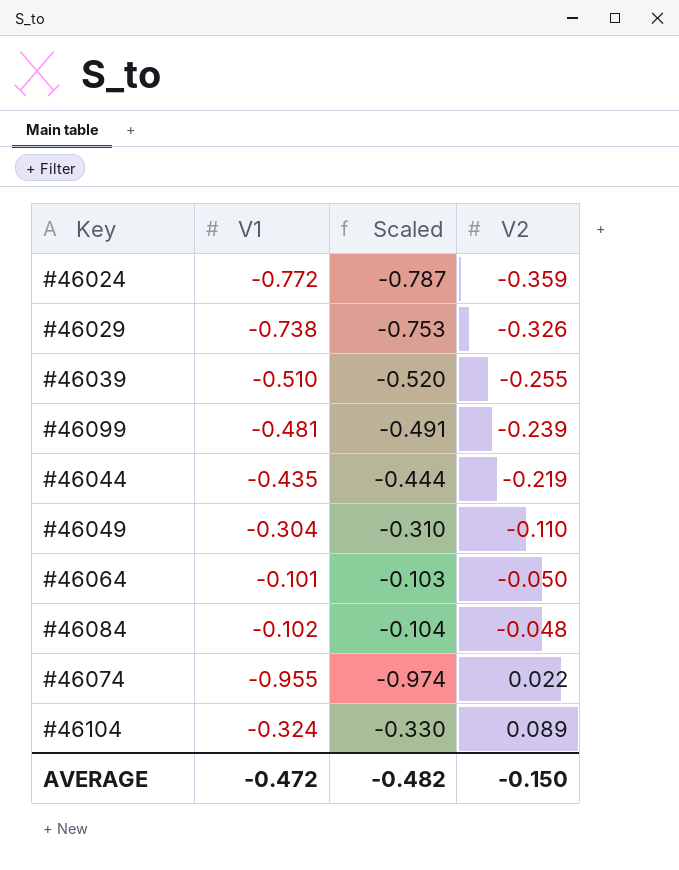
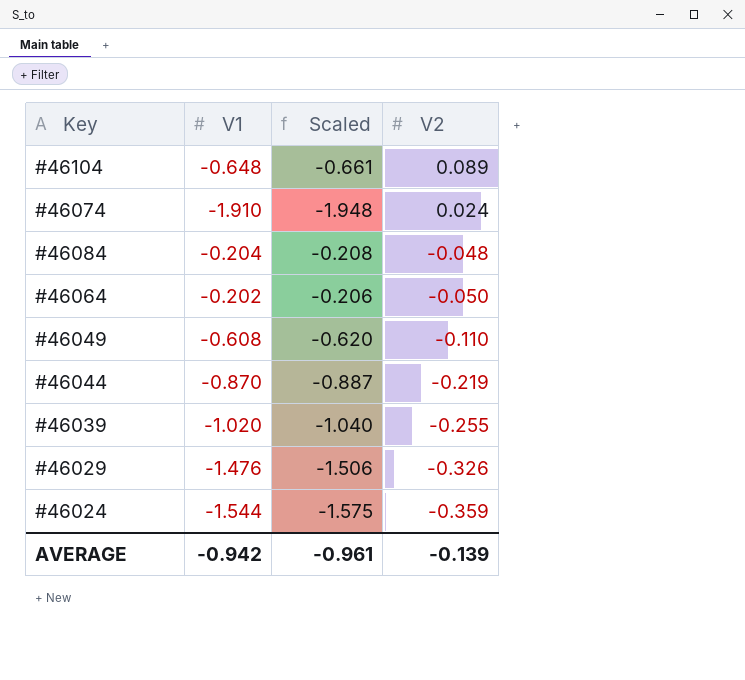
row order: V2 ascending -> V2 descending
row #46099: -0.481 | -0.491 | -0.239 -> none
#46104 | V1: -0.324 -> -0.648
#46104 | Scaled: -0.330 -> -0.661
#46074 | V1: -0.955 -> -1.910
#46074 | Scaled: -0.974 -> -1.948
#46074 | V2: 0.022 -> 0.024
#46084 | V1: -0.102 -> -0.204
#46084 | Scaled: -0.104 -> -0.208
#46064 | V1: -0.101 -> -0.202
#46064 | Scaled: -0.103 -> -0.206
#46049 | V1: -0.304 -> -0.608
#46049 | Scaled: -0.310 -> -0.620
#46044 | V1: -0.435 -> -0.870
#46044 | Scaled: -0.444 -> -0.887
#46039 | V1: -0.510 -> -1.020
#46039 | Scaled: -0.520 -> -1.040
#46029 | V1: -0.738 -> -1.476
#46029 | Scaled: -0.753 -> -1.506
#46024 | V1: -0.772 -> -1.544
#46024 | Scaled: -0.787 -> -1.575
AVERAGE | V1: -0.472 -> -0.942
AVERAGE | Scaled: -0.482 -> -0.961
AVERAGE | V2: -0.150 -> -0.139

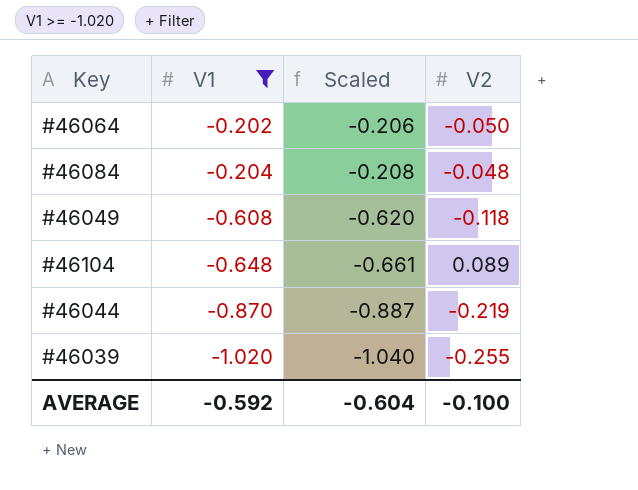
filter: none -> V1 >= -1.020
row order: V2 descending -> V1 descending
#46049 | V2: -0.110 -> -0.118
AVERAGE | V1: -0.942 -> -0.592
AVERAGE | Scaled: -0.961 -> -0.604
AVERAGE | V2: -0.139 -> -0.100

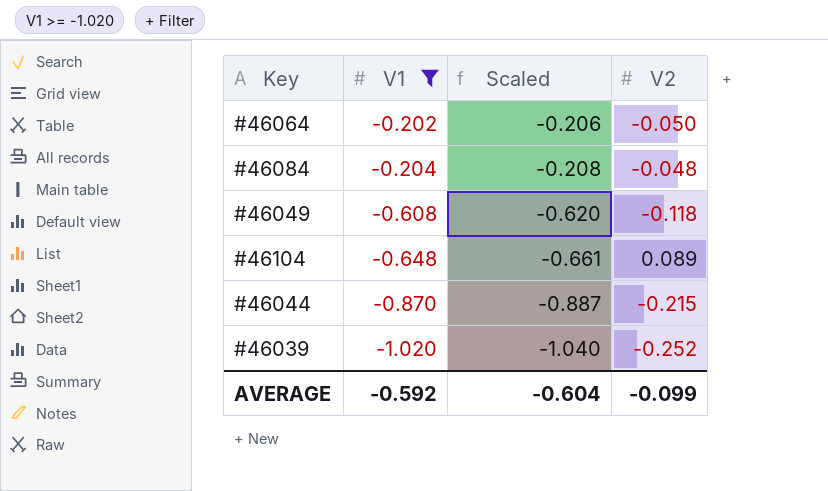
#46044 | V2: -0.219 -> -0.215
#46039 | V2: -0.255 -> -0.252
AVERAGE | V2: -0.100 -> -0.099

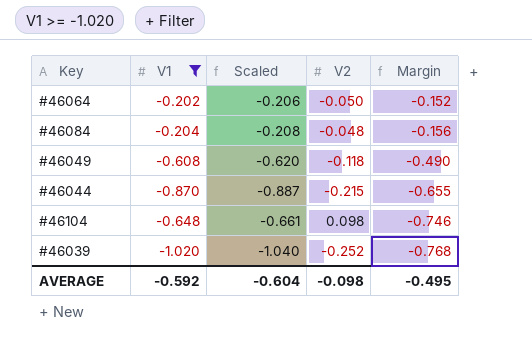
row order: V1 descending -> Margin descending
column Margin | formula: none -> [V1] - [V2]
#46104 | V2: 0.089 -> 0.098
AVERAGE | V2: -0.099 -> -0.098

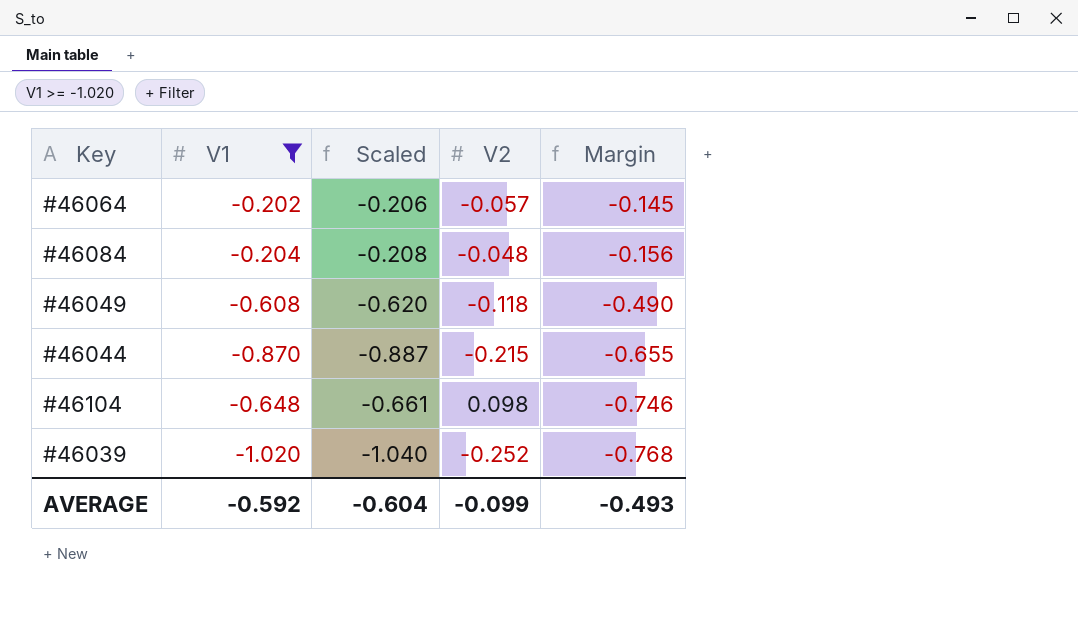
#46064 | V2: -0.050 -> -0.057
#46064 | Margin: -0.152 -> -0.145
AVERAGE | V2: -0.098 -> -0.099
AVERAGE | Margin: -0.495 -> -0.493

